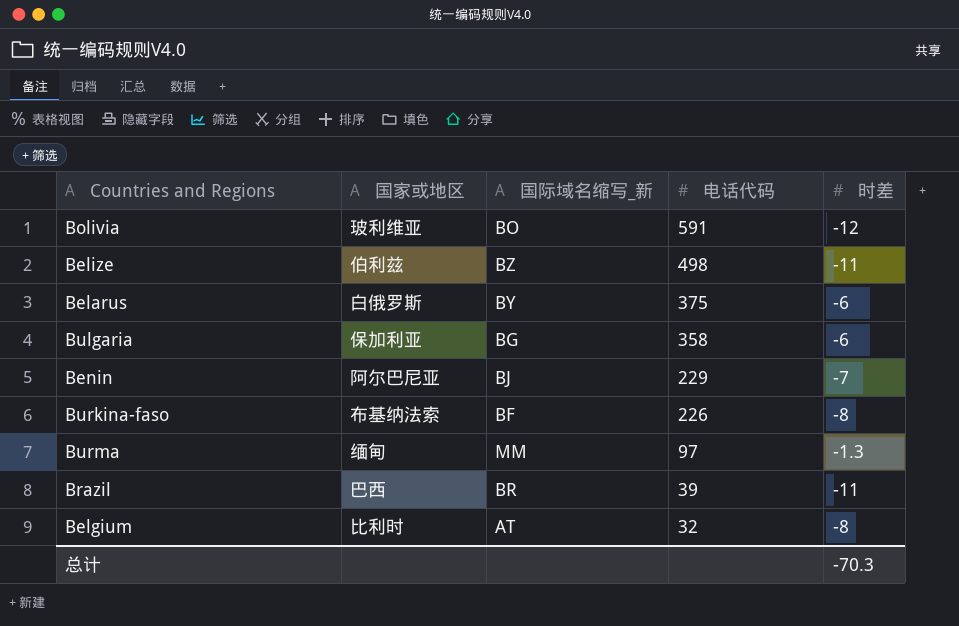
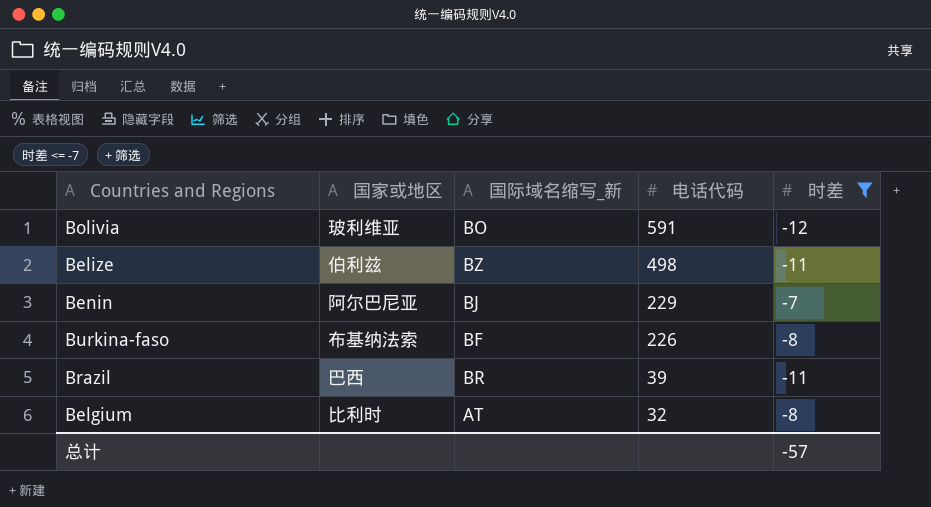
filter: none -> 时差 <= -7
总计 | 时差: -70.3 -> -57

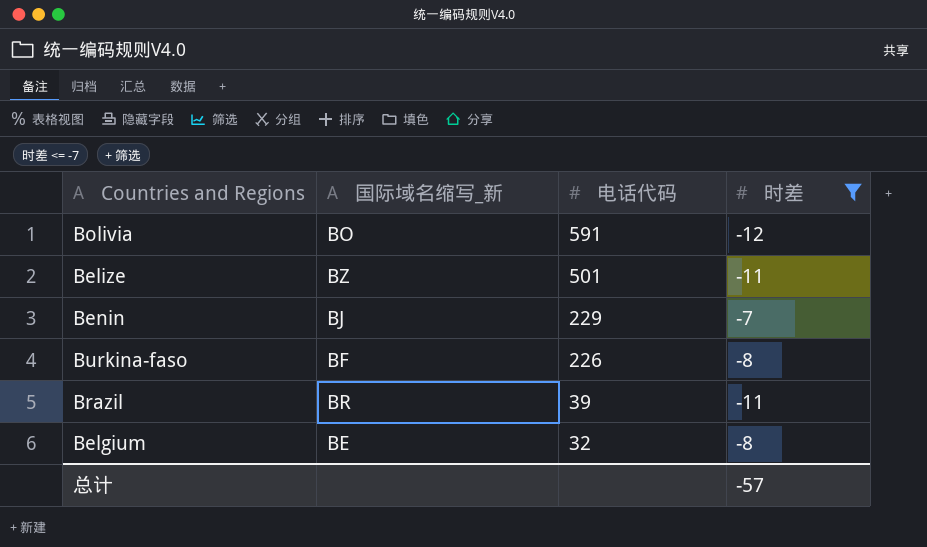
column 国家或地区 | position: 2 -> none
Belize | 电话代码: 498 -> 501
Belgium | 国际域名缩写_新: AT -> BE

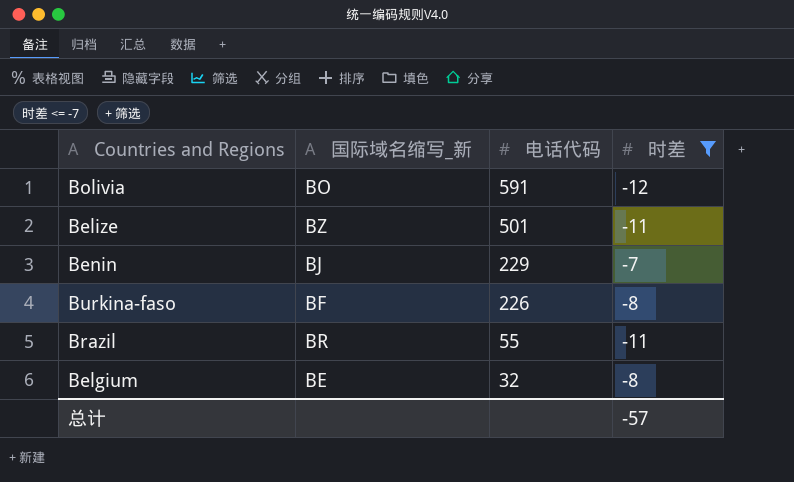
Brazil | 电话代码: 39 -> 55

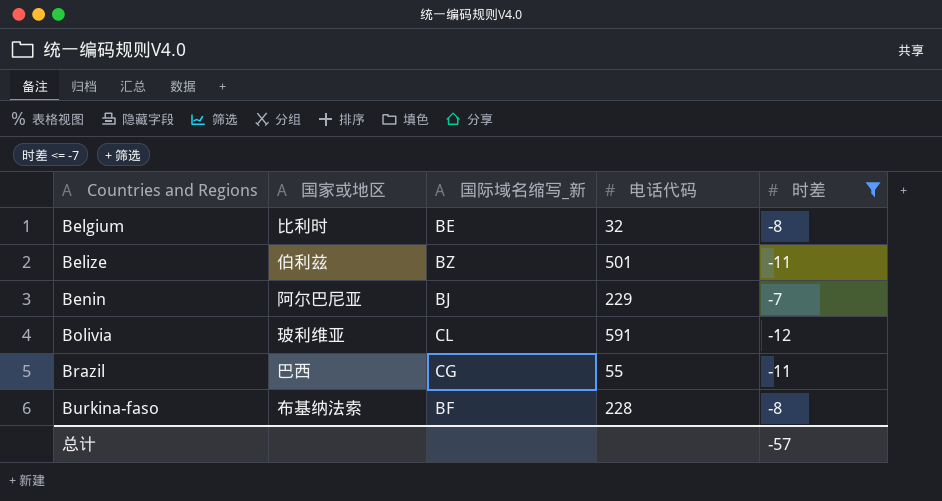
row order: 电话代码 descending -> Countries and Regions ascending
column 国家或地区 | position: none -> 2
Bolivia | 国际域名缩写_新: BO -> CL
Brazil | 国际域名缩写_新: BR -> CG
Burkina-faso | 电话代码: 226 -> 228

